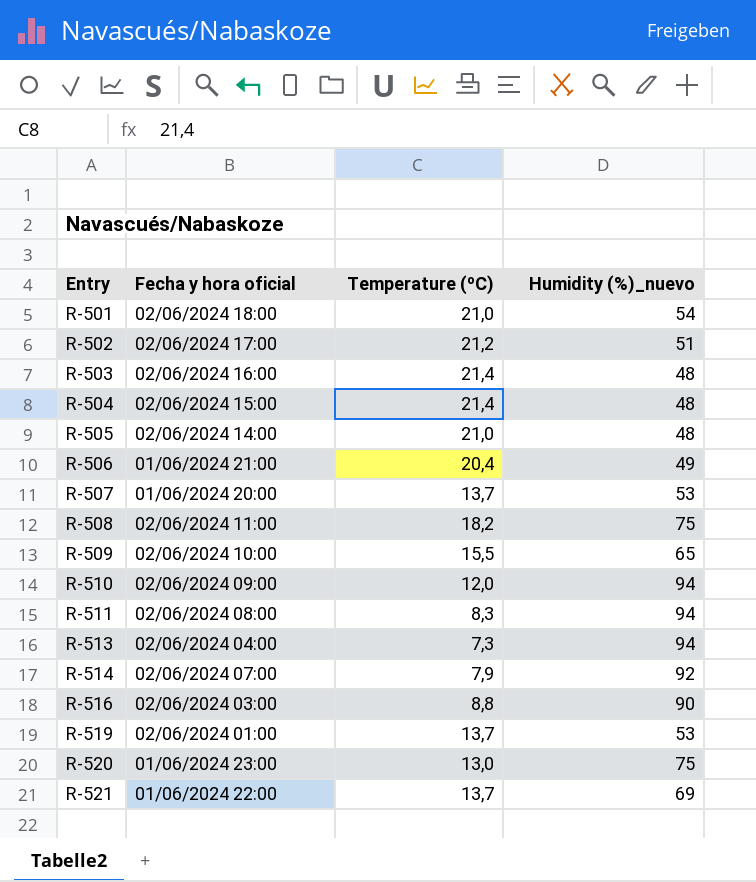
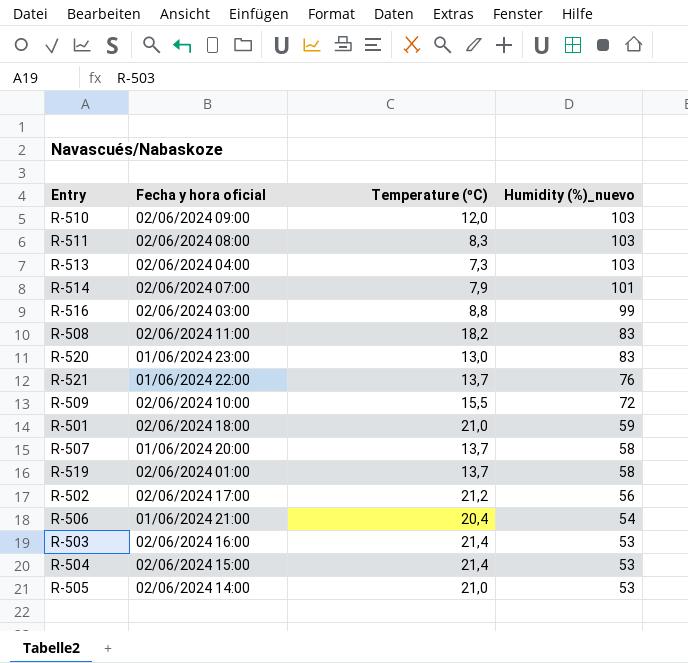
row order: Entry ascending -> Humidity (%)_nuevo descending
R-510 | Humidity (%)_nuevo: 94 -> 103
R-511 | Humidity (%)_nuevo: 94 -> 103
R-513 | Humidity (%)_nuevo: 94 -> 103
R-514 | Humidity (%)_nuevo: 92 -> 101
R-516 | Humidity (%)_nuevo: 90 -> 99
R-508 | Humidity (%)_nuevo: 75 -> 83
R-520 | Humidity (%)_nuevo: 75 -> 83
R-521 | Humidity (%)_nuevo: 69 -> 76
R-509 | Humidity (%)_nuevo: 65 -> 72
R-501 | Humidity (%)_nuevo: 54 -> 59
R-507 | Humidity (%)_nuevo: 53 -> 58
R-519 | Humidity (%)_nuevo: 53 -> 58
R-502 | Humidity (%)_nuevo: 51 -> 56
R-506 | Humidity (%)_nuevo: 49 -> 54
R-503 | Humidity (%)_nuevo: 48 -> 53
R-504 | Humidity (%)_nuevo: 48 -> 53
R-505 | Humidity (%)_nuevo: 48 -> 53

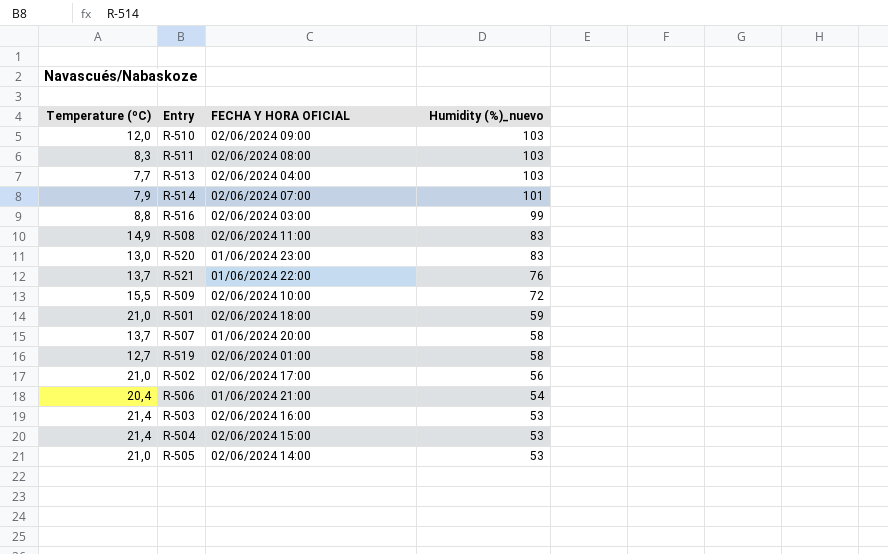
column Temperature (ºC) | position: 3 -> 1
column name: Fecha y hora oficial -> FECHA Y HORA OFICIAL
R-513 | Temperature (ºC): 7,3 -> 7,7
R-508 | Temperature (ºC): 18,2 -> 14,9
R-519 | Temperature (ºC): 13,7 -> 12,7
R-502 | Temperature (ºC): 21,2 -> 21,0

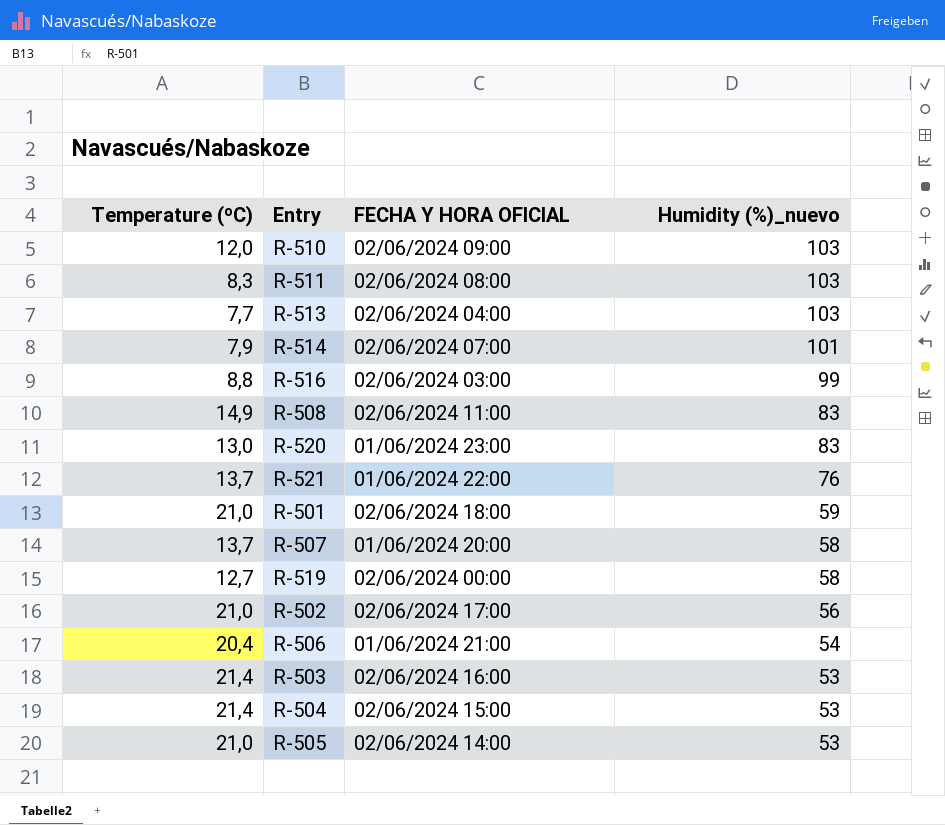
row R-509: 15,5 | 02/06/2024 10:00 | 72 -> none
R-519 | FECHA Y HORA OFICIAL: 02/06/2024 01:00 -> 02/06/2024 00:00

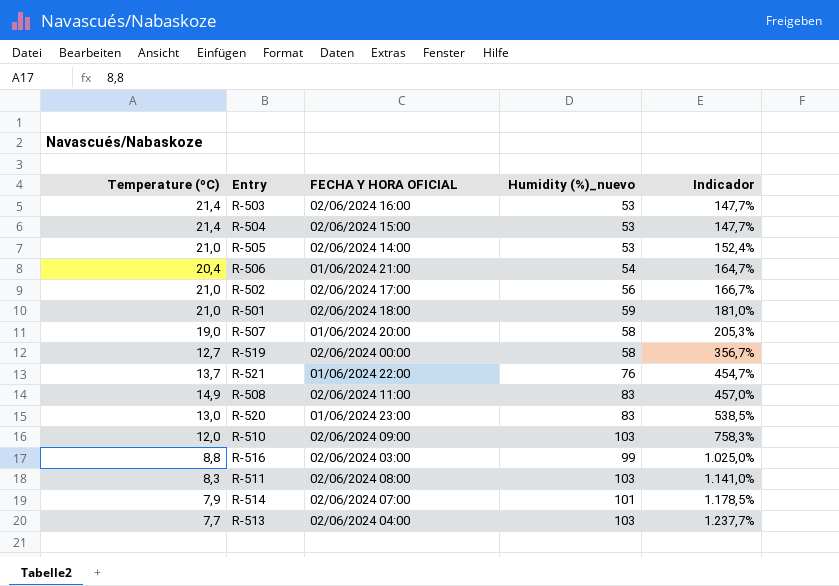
row order: Humidity (%)_nuevo descending -> Indicador ascending
column Indicador | formula: none -> ([Humidity (%)_nuevo] - [Temperature (ºC)]) / [Temperature (ºC)]
R-507 | Temperature (ºC): 13,7 -> 19,0

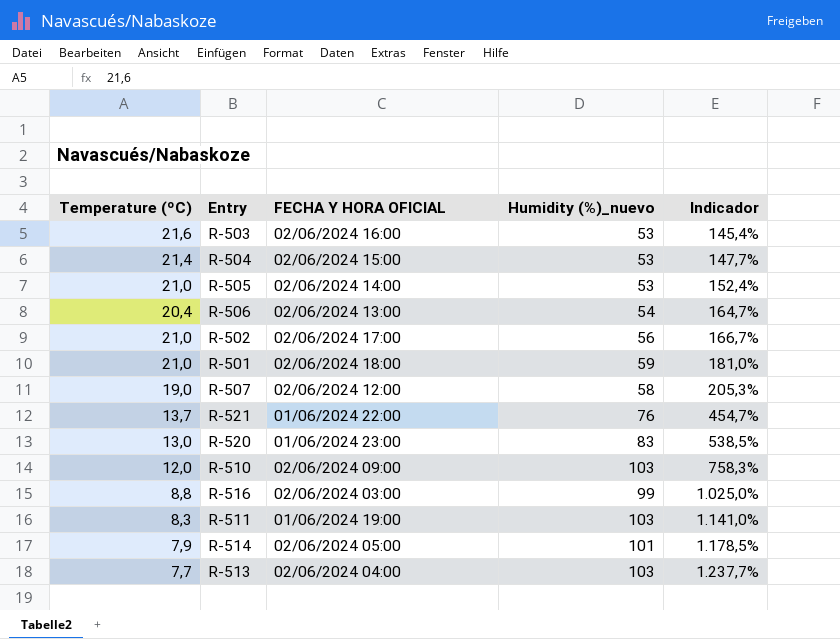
row R-519: 12,7 | 02/06/2024 00:00 | 58 | 356,7% -> none
row R-508: 14,9 | 02/06/2024 11:00 | 83 | 457,0% -> none
R-503 | Temperature (ºC): 21,4 -> 21,6
R-503 | Indicador: 147,7% -> 145,4%
R-506 | FECHA Y HORA OFICIAL: 01/06/2024 21:00 -> 02/06/2024 13:00
R-507 | FECHA Y HORA OFICIAL: 01/06/2024 20:00 -> 02/06/2024 12:00
R-511 | FECHA Y HORA OFICIAL: 02/06/2024 08:00 -> 01/06/2024 19:00
R-514 | FECHA Y HORA OFICIAL: 02/06/2024 07:00 -> 02/06/2024 05:00

